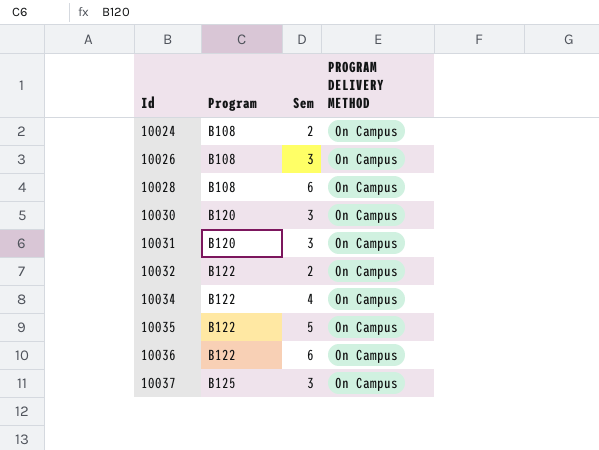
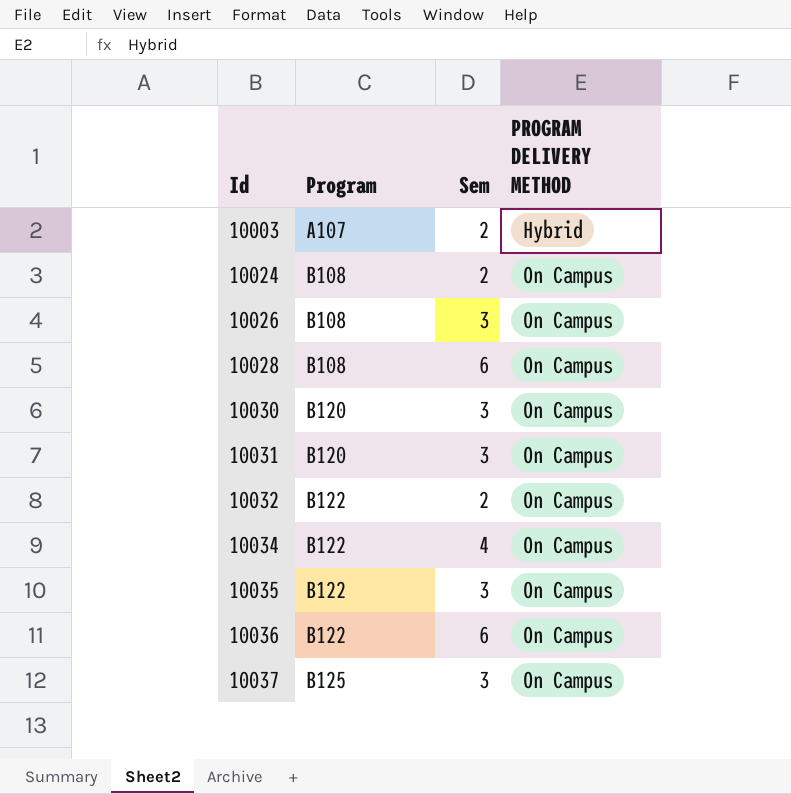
row 10003: none -> A107 | 2 | Hybrid
10035 | Sem: 5 -> 3

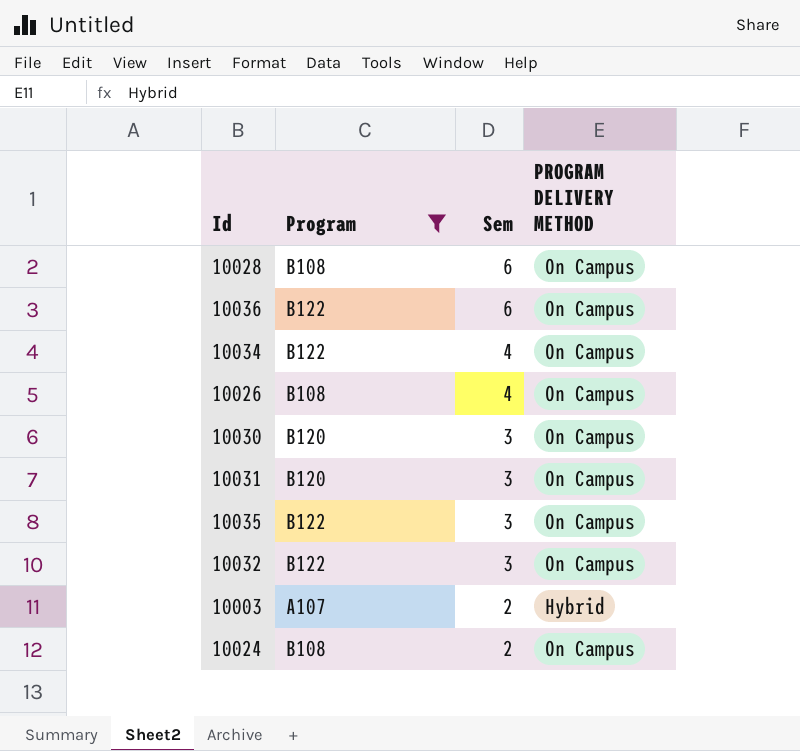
filter: none -> Program != B125
row order: Id ascending -> Sem descending
10026 | Sem: 3 -> 4
10032 | Sem: 2 -> 3

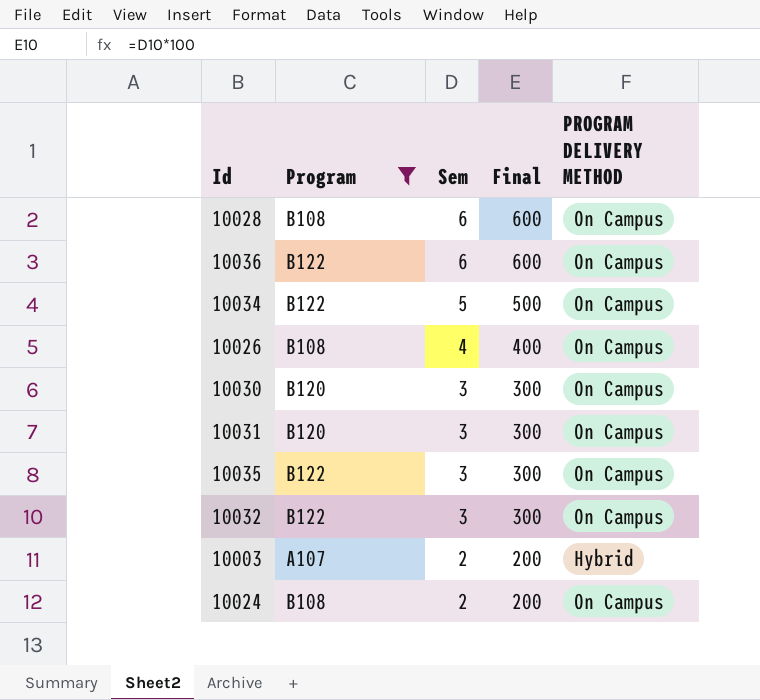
column Final | formula: none -> [Sem] * 100
10034 | Sem: 4 -> 5

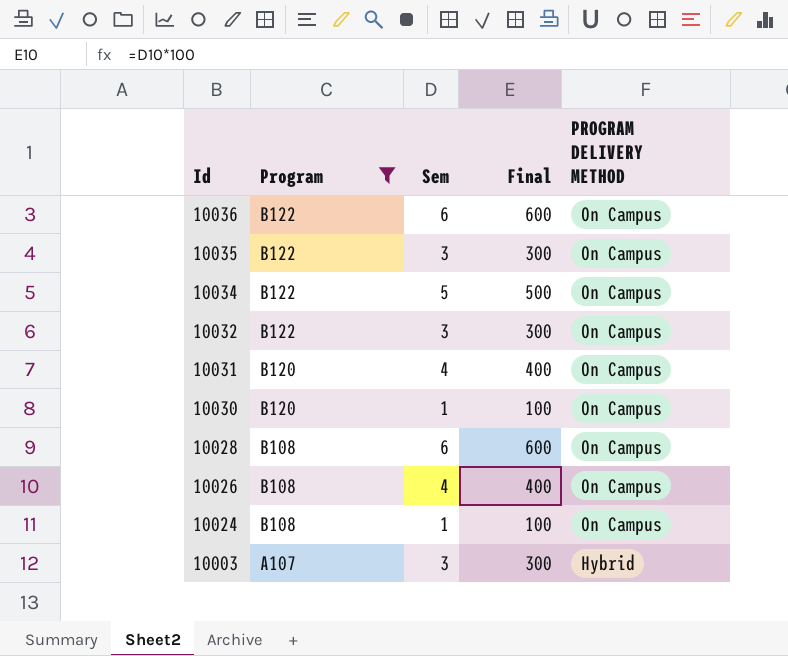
row order: Sem descending -> Id descending
10031 | Sem: 3 -> 4
10031 | Final: 300 -> 400
10030 | Sem: 3 -> 1
10030 | Final: 300 -> 100
10024 | Sem: 2 -> 1
10024 | Final: 200 -> 100
10003 | Sem: 2 -> 3
10003 | Final: 200 -> 300

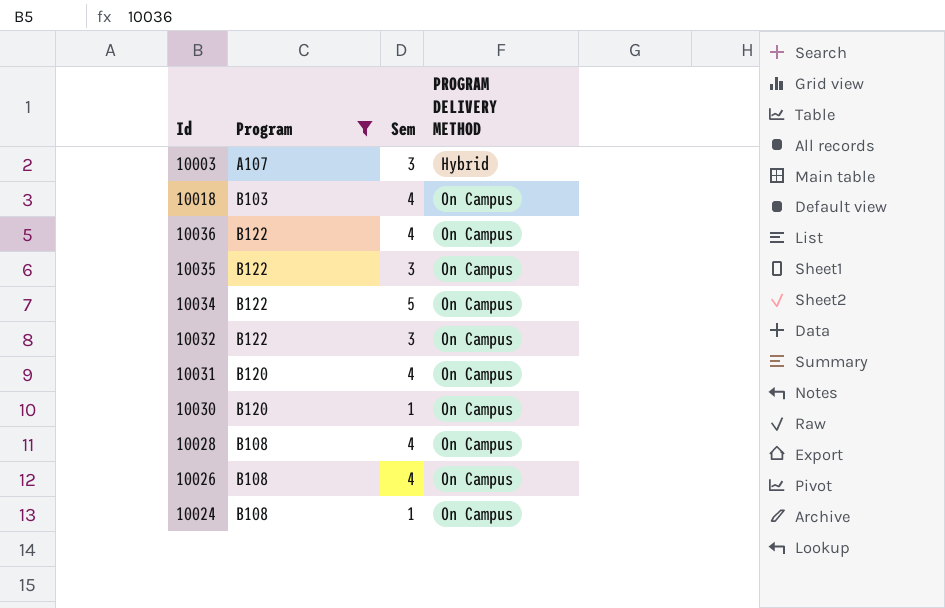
row order: Id descending -> PROGRAM DELIVERY METHOD ascending
column Final | formula: [Sem] * 100 -> none
row 10018: none -> B103 | 4 | On Campus
10036 | Sem: 6 -> 4
10028 | Sem: 6 -> 4

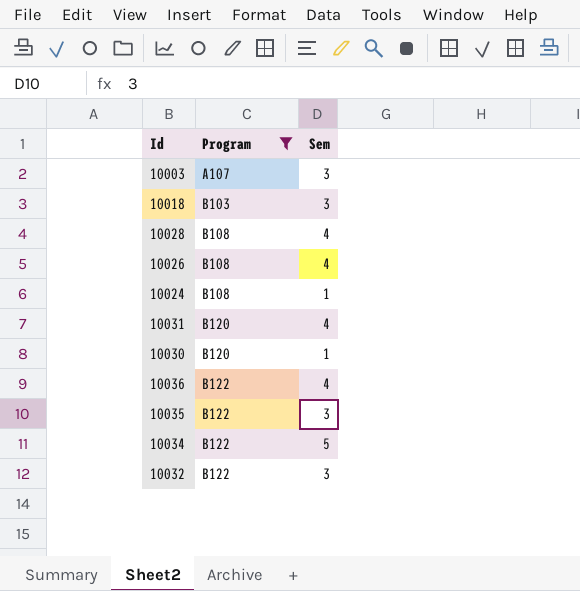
row order: PROGRAM DELIVERY METHOD ascending -> Program ascending
column PROGRAM DELIVERY METHOD | position: 4 -> none
10018 | Sem: 4 -> 3

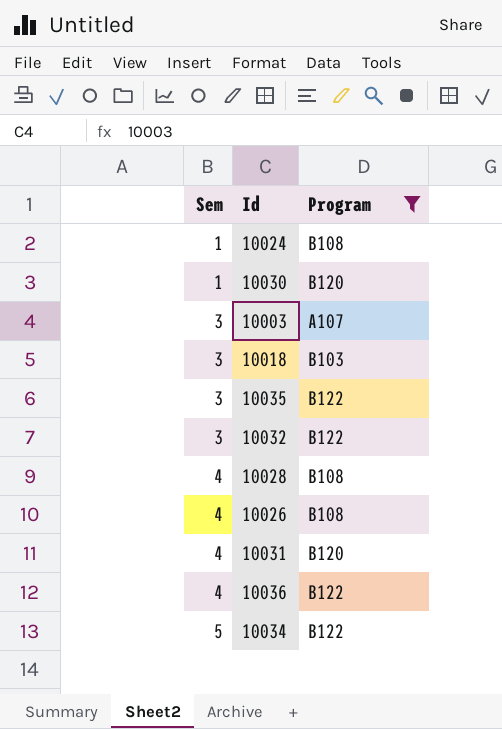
row order: Program ascending -> Sem ascending
column Sem | position: 3 -> 1

